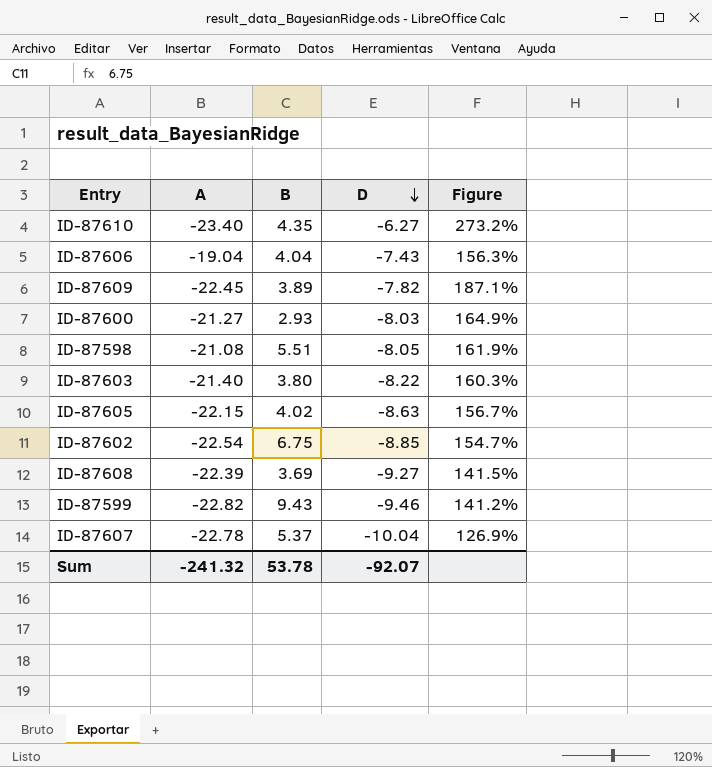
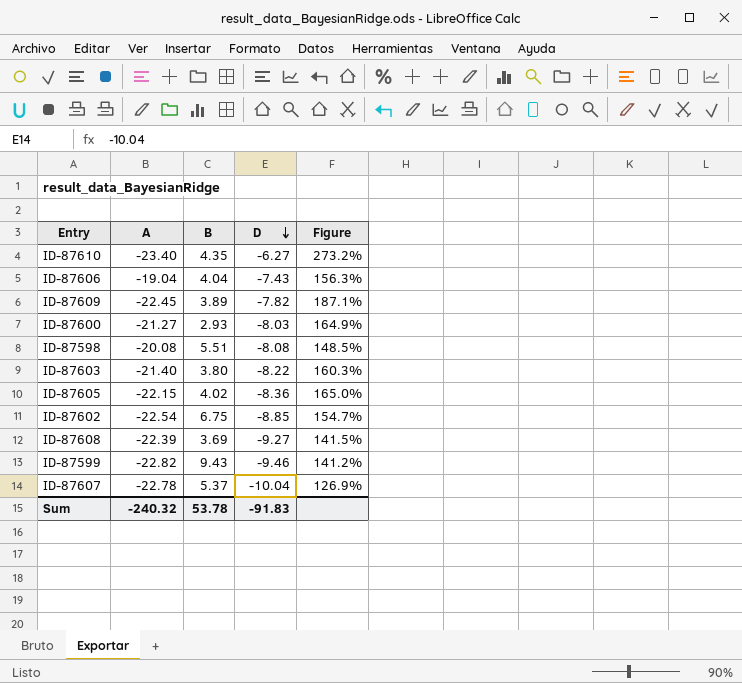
ID-87598 | A: -21.08 -> -20.08
ID-87598 | D: -8.05 -> -8.08
ID-87598 | Figure: 161.9% -> 148.5%
ID-87605 | D: -8.63 -> -8.36
ID-87605 | Figure: 156.7% -> 165.0%
Sum | A: -241.32 -> -240.32
Sum | D: -92.07 -> -91.83

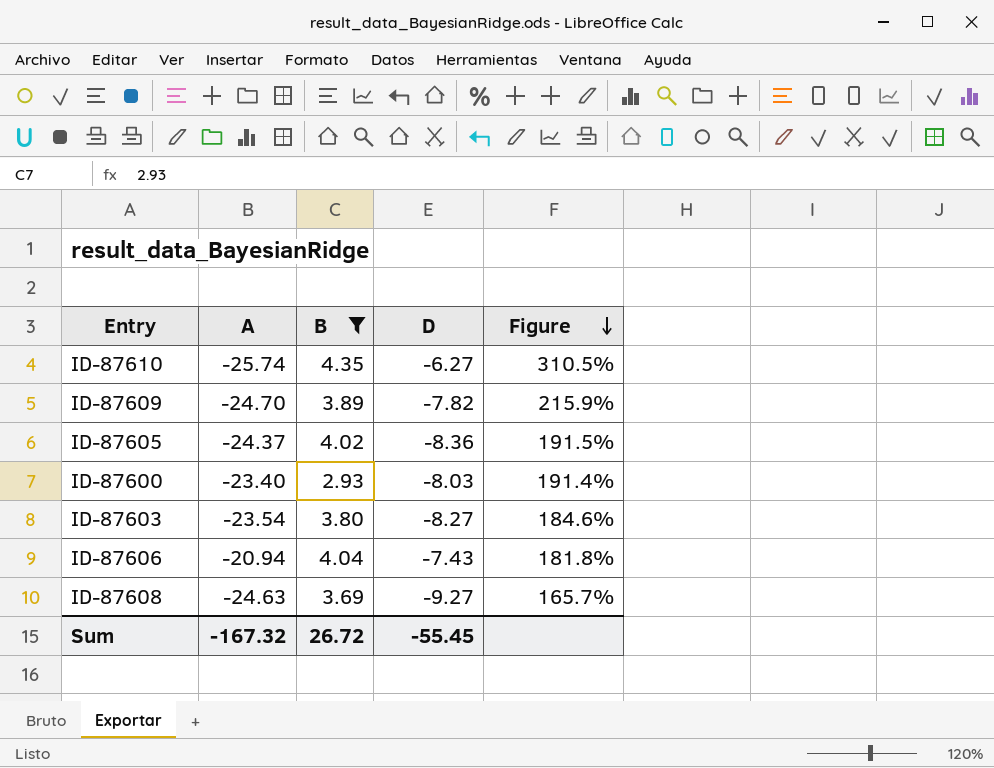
filter: none -> B <= 4.35
row order: D descending -> Figure descending
ID-87610 | A: -23.40 -> -25.74
ID-87610 | Figure: 273.2% -> 310.5%
ID-87609 | A: -22.45 -> -24.70
ID-87609 | Figure: 187.1% -> 215.9%
ID-87605 | A: -22.15 -> -24.37
ID-87605 | Figure: 165.0% -> 191.5%
ID-87600 | A: -21.27 -> -23.40
ID-87600 | Figure: 164.9% -> 191.4%
ID-87603 | A: -21.40 -> -23.54
ID-87603 | D: -8.22 -> -8.27
ID-87603 | Figure: 160.3% -> 184.6%
ID-87606 | A: -19.04 -> -20.94
ID-87606 | Figure: 156.3% -> 181.8%
ID-87608 | A: -22.39 -> -24.63
ID-87608 | Figure: 141.5% -> 165.7%
Sum | A: -240.32 -> -167.32
Sum | B: 53.78 -> 26.72
Sum | D: -91.83 -> -55.45

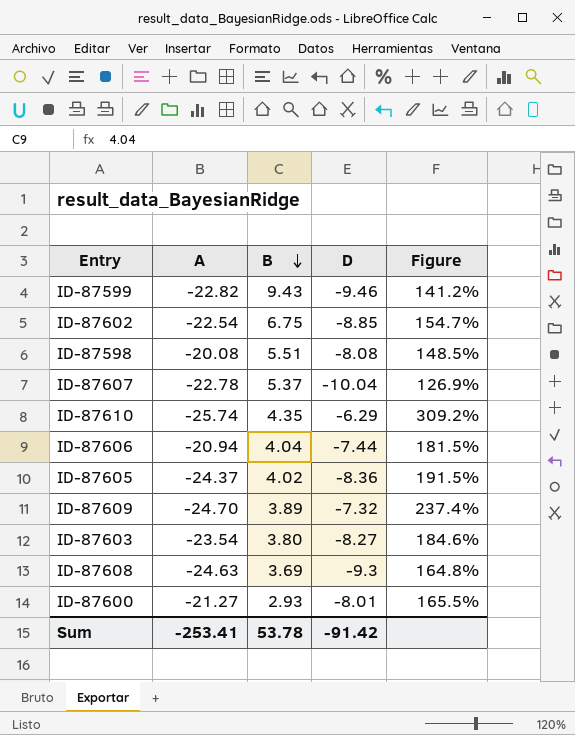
filter: B <= 4.35 -> none
row order: Figure descending -> B descending
ID-87610 | D: -6.27 -> -6.29
ID-87610 | Figure: 310.5% -> 309.2%
ID-87606 | D: -7.43 -> -7.44
ID-87606 | Figure: 181.8% -> 181.5%
ID-87609 | D: -7.82 -> -7.32
ID-87609 | Figure: 215.9% -> 237.4%
ID-87608 | D: -9.27 -> -9.3
ID-87608 | Figure: 165.7% -> 164.8%
ID-87600 | A: -23.40 -> -21.27
ID-87600 | D: -8.03 -> -8.01
ID-87600 | Figure: 191.4% -> 165.5%
Sum | A: -167.32 -> -253.41
Sum | B: 26.72 -> 53.78
Sum | D: -55.45 -> -91.42

